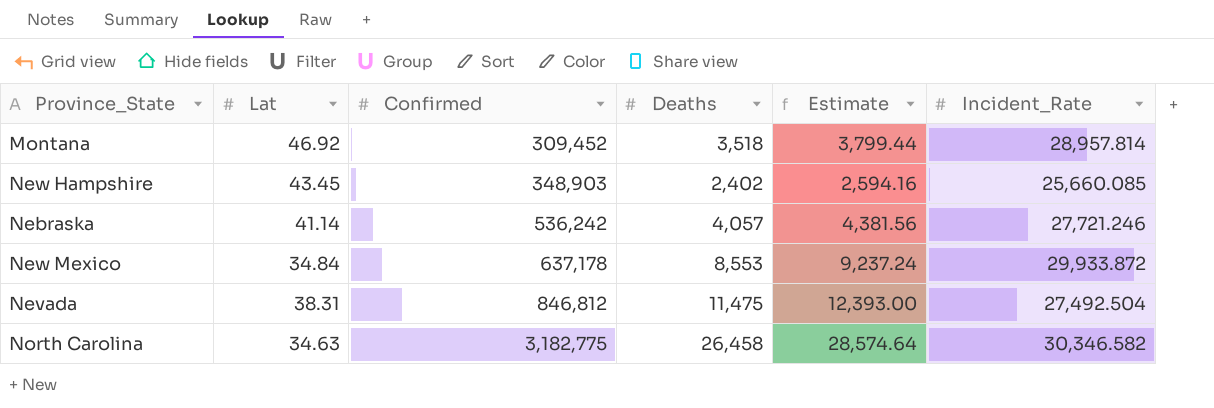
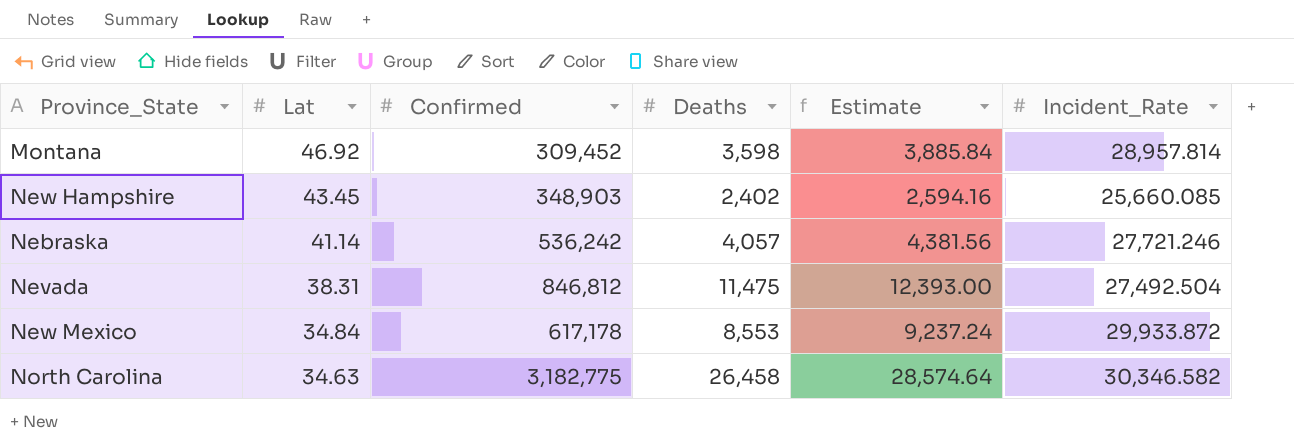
row order: Confirmed ascending -> Lat descending
Montana | Deaths: 3,518 -> 3,598
Montana | Estimate: 3,799.44 -> 3,885.84
New Mexico | Confirmed: 637,178 -> 617,178

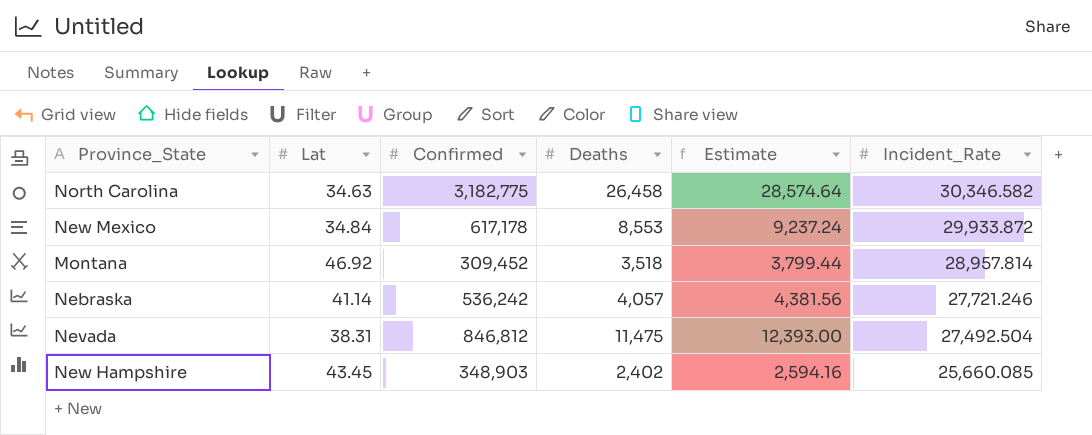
row order: Lat descending -> Incident_Rate descending
Montana | Deaths: 3,598 -> 3,518
Montana | Estimate: 3,885.84 -> 3,799.44

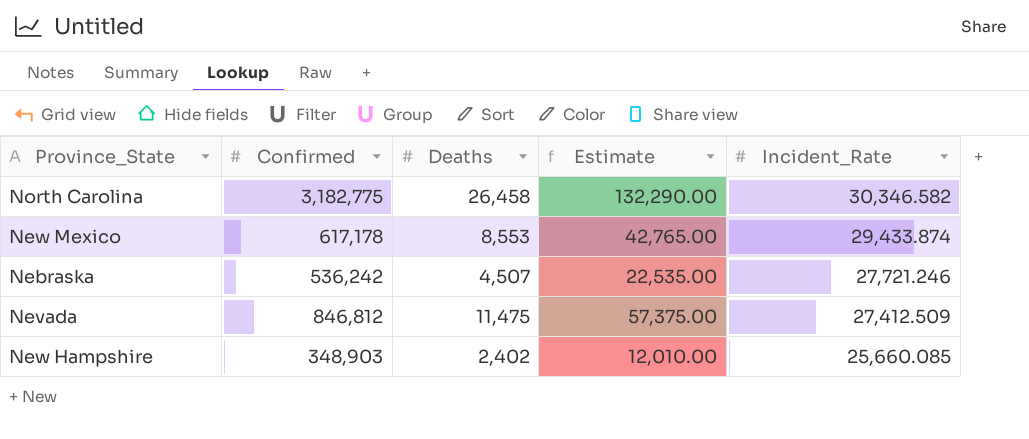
column Lat | position: 2 -> none
column Estimate | formula: [Deaths] * 1.08 -> [Deaths] * 5
row Montana: 46.92 | 309,452 | 3,518 | 3,799.44 | 28,957.814 -> none
New Mexico | Incident_Rate: 29,933.872 -> 29,433.874
Nebraska | Deaths: 4,057 -> 4,507
Nevada | Incident_Rate: 27,492.504 -> 27,412.509

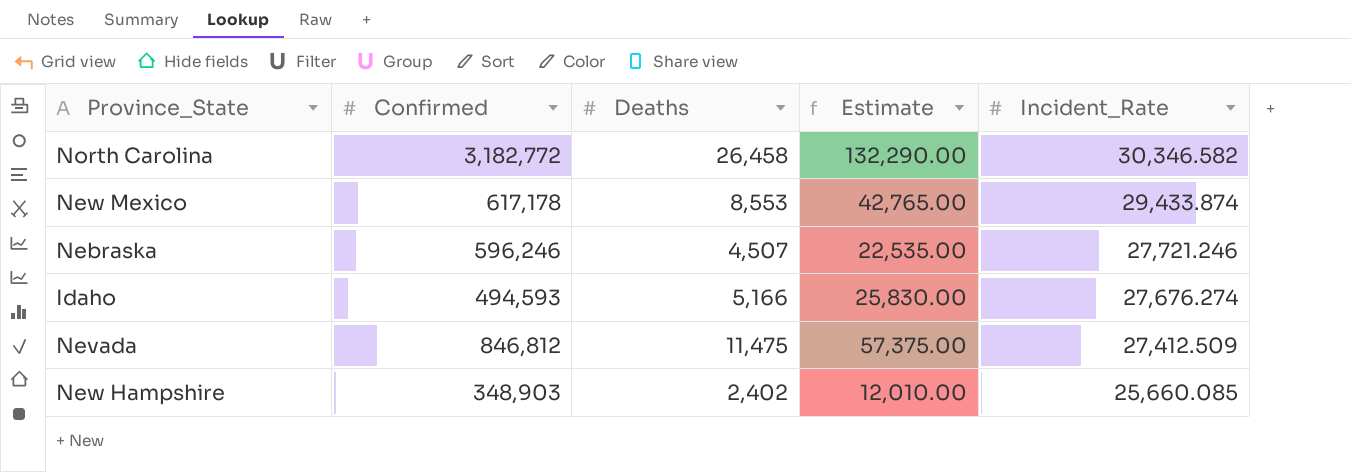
North Carolina | Confirmed: 3,182,775 -> 3,182,772
Nebraska | Confirmed: 536,242 -> 596,246
row Idaho: none -> 494,593 | 5,166 | 25,830.00 | 27,676.274

